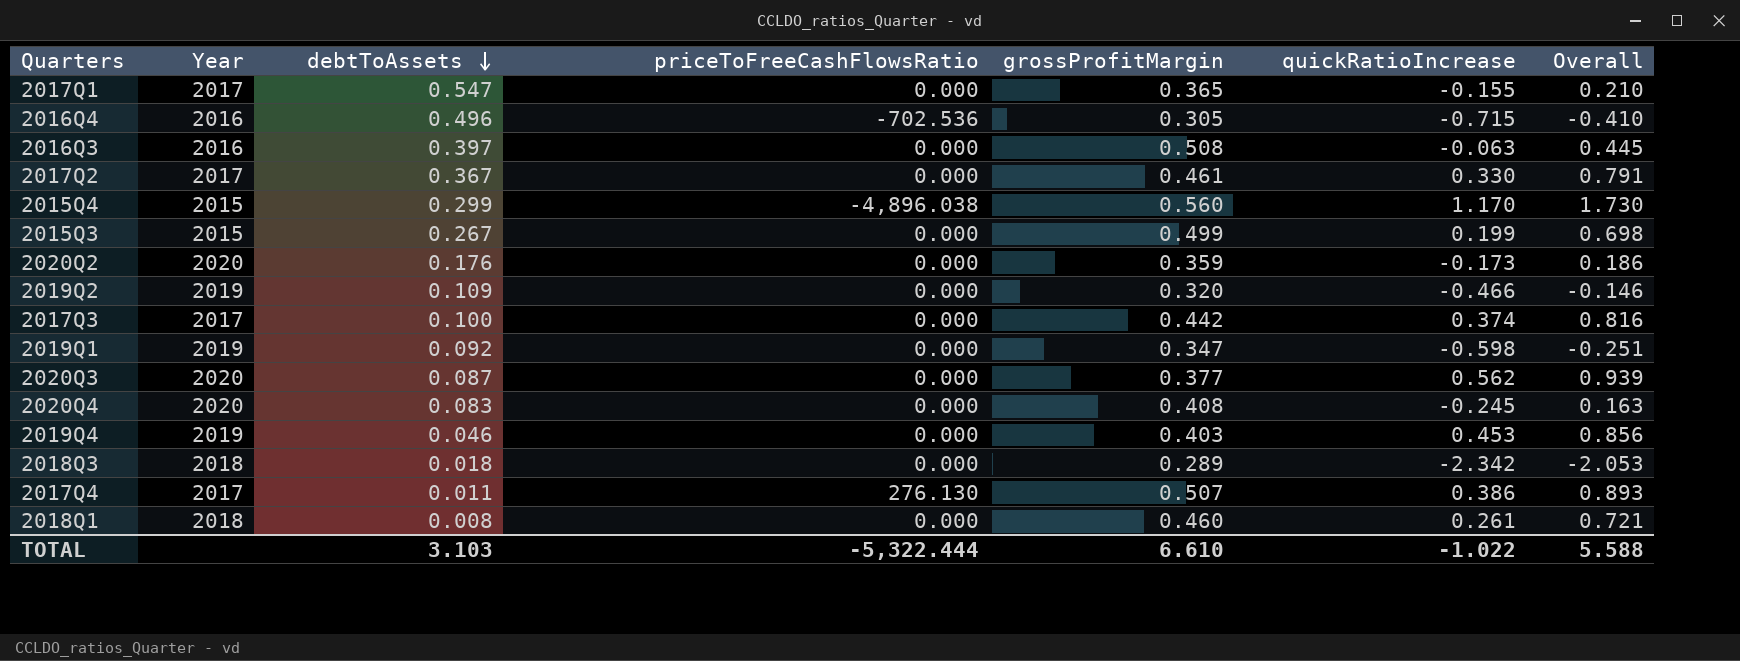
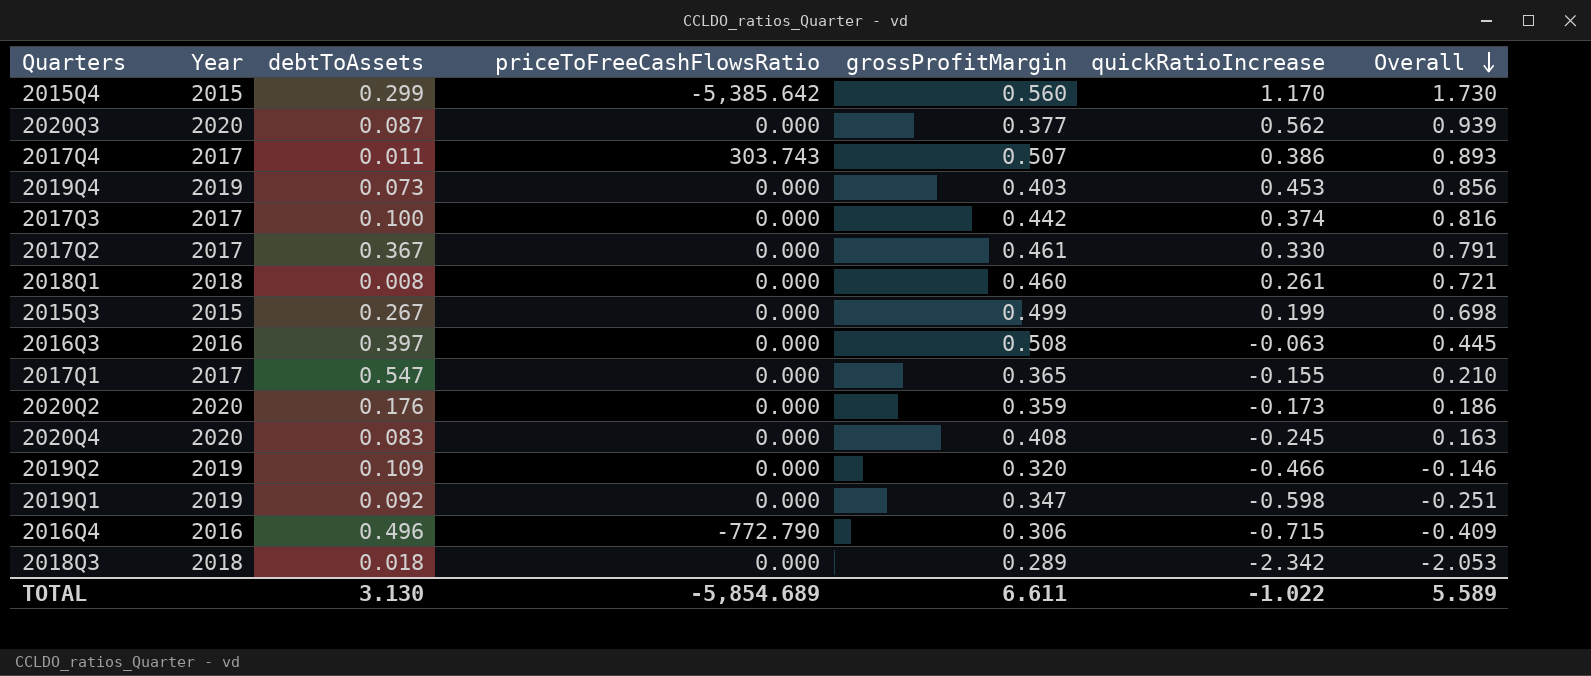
row order: debtToAssets descending -> Overall descending
2015Q4 | priceToFreeCashFlowsRatio: -4,896.038 -> -5,385.642
2017Q4 | priceToFreeCashFlowsRatio: 276.130 -> 303.743
2019Q4 | debtToAssets: 0.046 -> 0.073
2016Q4 | priceToFreeCashFlowsRatio: -702.536 -> -772.790
2016Q4 | grossProfitMargin: 0.305 -> 0.306
2016Q4 | Overall: -0.410 -> -0.409
TOTAL | debtToAssets: 3.103 -> 3.130
TOTAL | priceToFreeCashFlowsRatio: -5,322.444 -> -5,854.689
TOTAL | grossProfitMargin: 6.610 -> 6.611
TOTAL | Overall: 5.588 -> 5.589

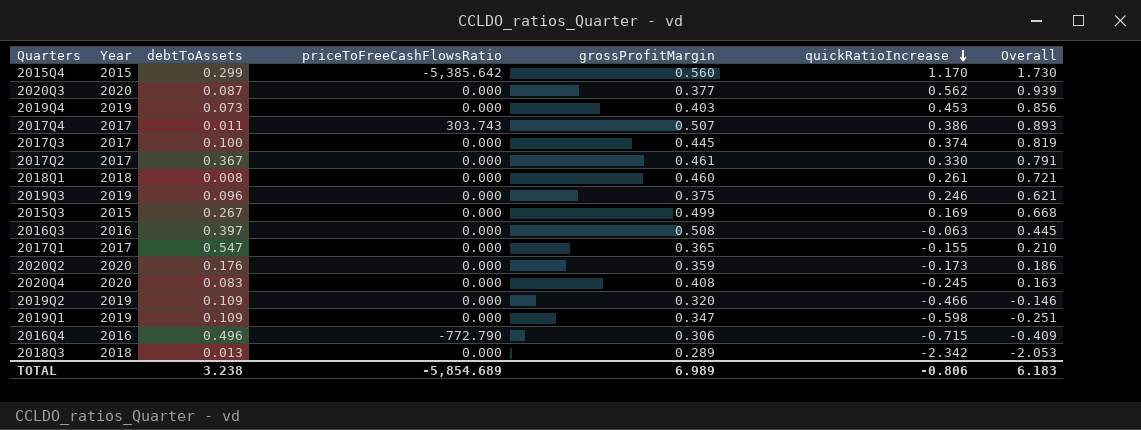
row order: Overall descending -> quickRatioIncrease descending
2017Q3 | grossProfitMargin: 0.442 -> 0.445
2017Q3 | Overall: 0.816 -> 0.819
row 2019Q3: none -> 2019 | 0.096 | 0.000 | 0.375 | 0.246 | 0.621
2015Q3 | quickRatioIncrease: 0.199 -> 0.169
2015Q3 | Overall: 0.698 -> 0.668
2019Q1 | debtToAssets: 0.092 -> 0.109
2018Q3 | debtToAssets: 0.018 -> 0.013
TOTAL | debtToAssets: 3.130 -> 3.238
TOTAL | grossProfitMargin: 6.611 -> 6.989
TOTAL | quickRatioIncrease: -1.022 -> -0.806
TOTAL | Overall: 5.589 -> 6.183

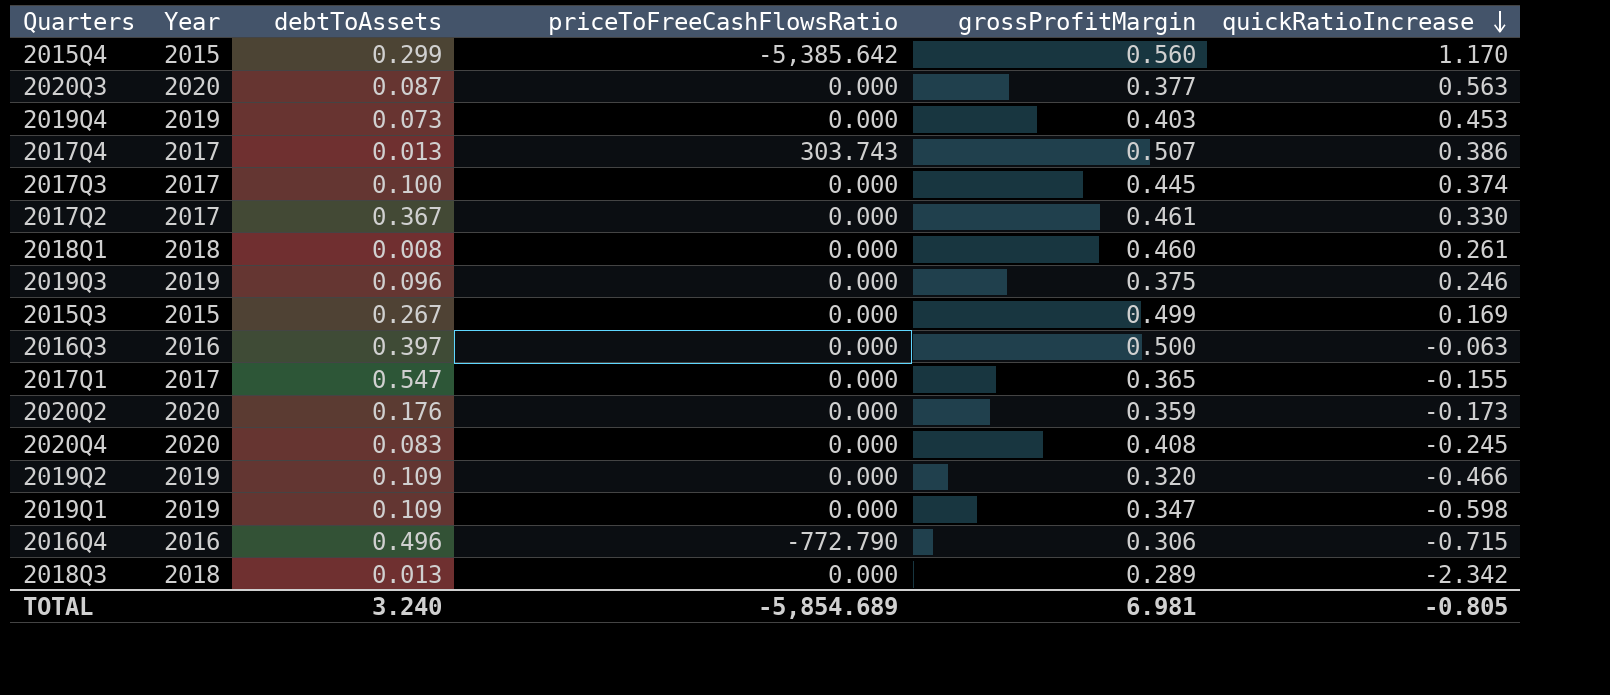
column Overall | formula: [grossProfitMargin] + [quickRatioIncrease] -> none
2020Q3 | quickRatioIncrease: 0.562 -> 0.563
2017Q4 | debtToAssets: 0.011 -> 0.013
2016Q3 | grossProfitMargin: 0.508 -> 0.500
TOTAL | debtToAssets: 3.238 -> 3.240
TOTAL | grossProfitMargin: 6.989 -> 6.981
TOTAL | quickRatioIncrease: -0.806 -> -0.805

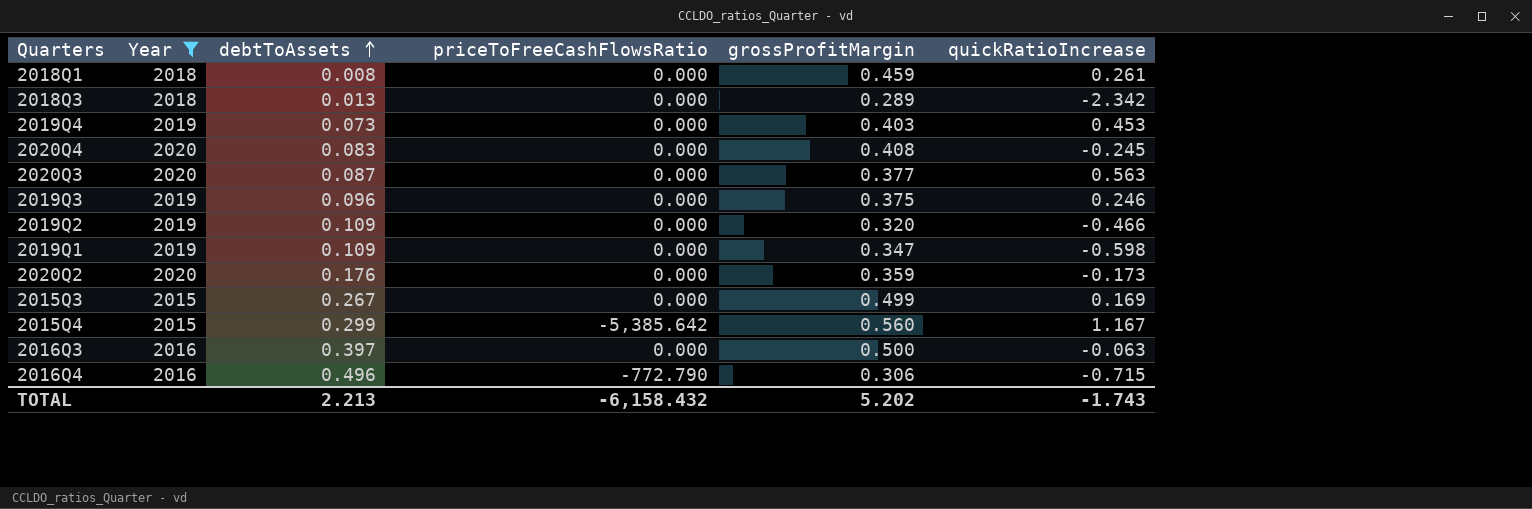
filter: none -> Year != 2017
row order: quickRatioIncrease descending -> debtToAssets ascending
2018Q1 | grossProfitMargin: 0.460 -> 0.459
2015Q4 | quickRatioIncrease: 1.170 -> 1.167
TOTAL | debtToAssets: 3.240 -> 2.213
TOTAL | priceToFreeCashFlowsRatio: -5,854.689 -> -6,158.432
TOTAL | grossProfitMargin: 6.981 -> 5.202
TOTAL | quickRatioIncrease: -0.805 -> -1.743

